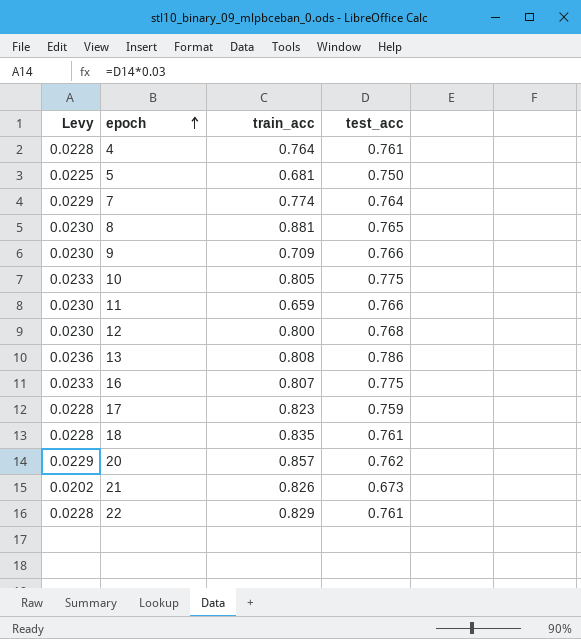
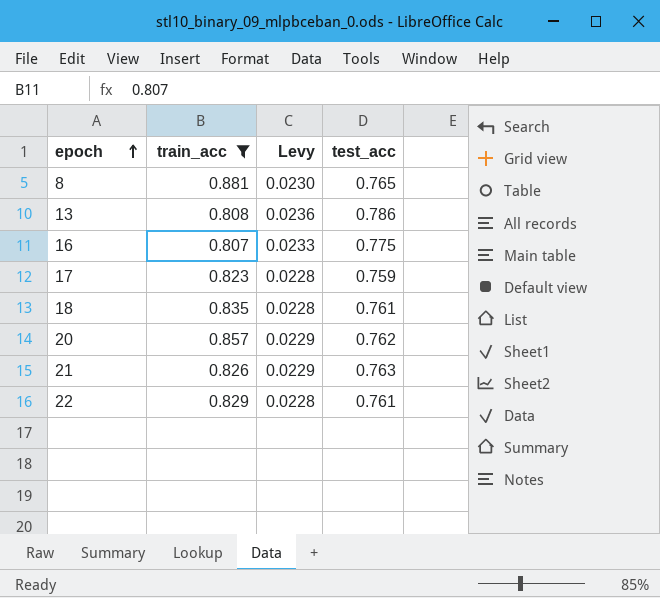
filter: none -> train_acc >= 0.807
column Levy | position: 1 -> 3
21 | Levy: 0.0202 -> 0.0229
21 | test_acc: 0.673 -> 0.763

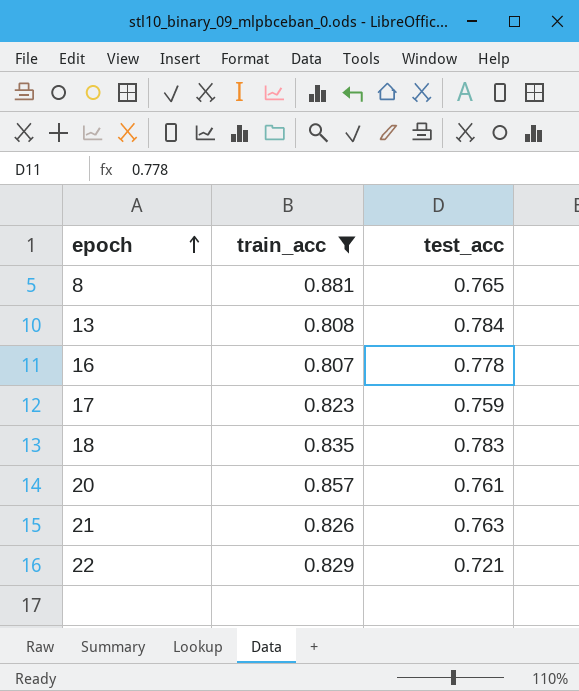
column Levy | formula: [test_acc] * 0.03 -> none
13 | test_acc: 0.786 -> 0.784
16 | test_acc: 0.775 -> 0.778
18 | test_acc: 0.761 -> 0.783
20 | test_acc: 0.762 -> 0.761
22 | test_acc: 0.761 -> 0.721

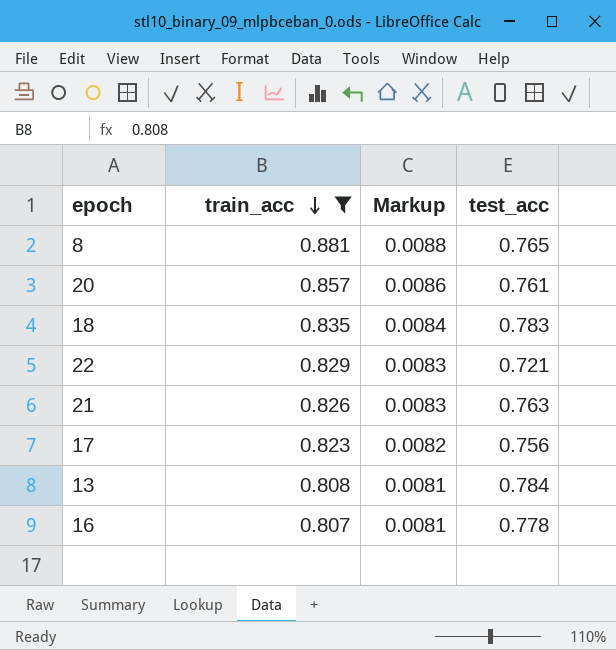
row order: epoch ascending -> train_acc descending
column Markup | formula: none -> [train_acc] * 0.01
17 | test_acc: 0.759 -> 0.756

